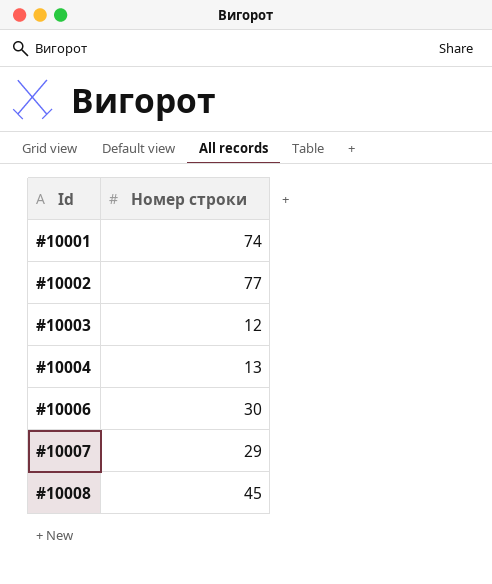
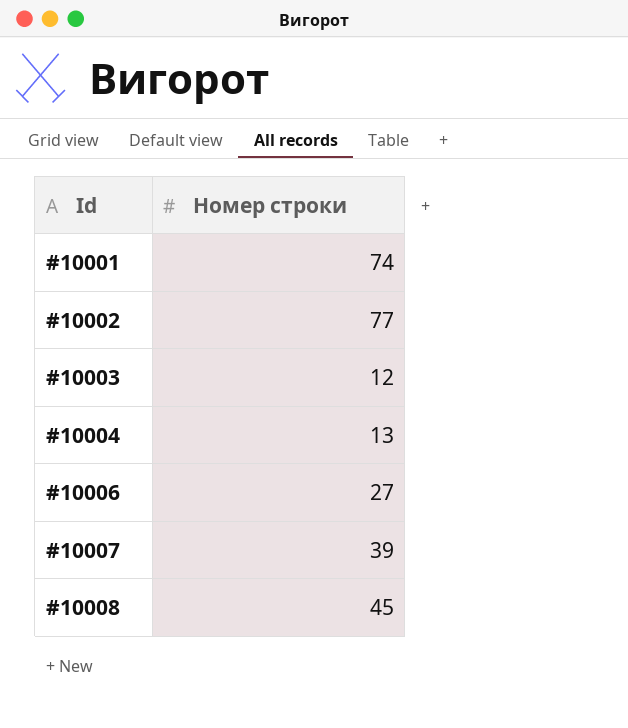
#10006 | Номер строки: 30 -> 27
#10007 | Номер строки: 29 -> 39

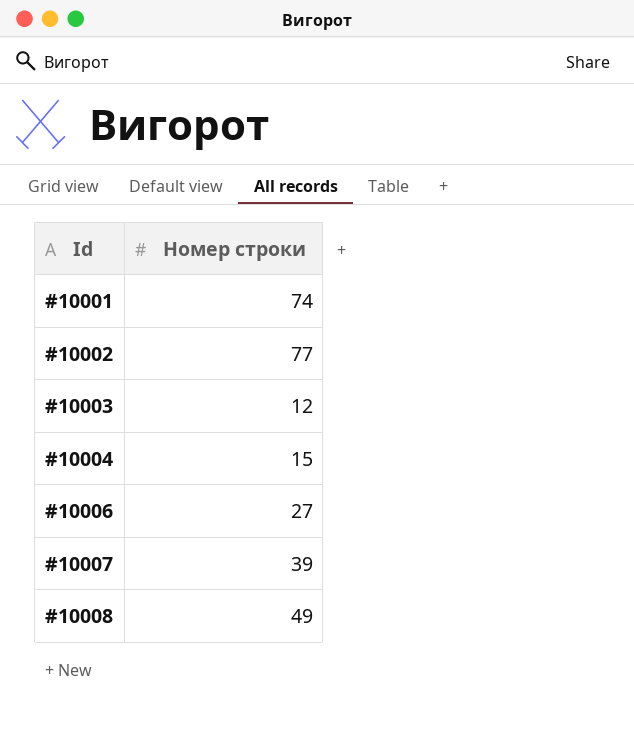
#10004 | Номер строки: 13 -> 15
#10008 | Номер строки: 45 -> 49

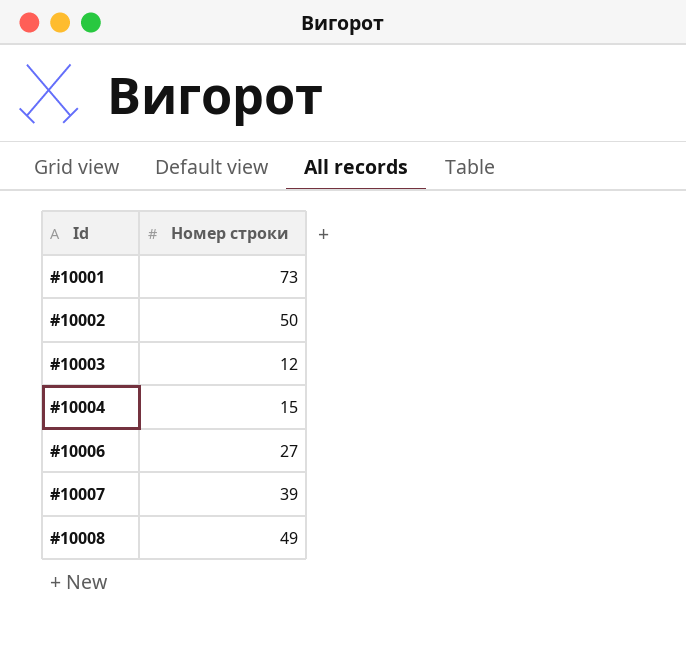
#10001 | Номер строки: 74 -> 73
#10002 | Номер строки: 77 -> 50

